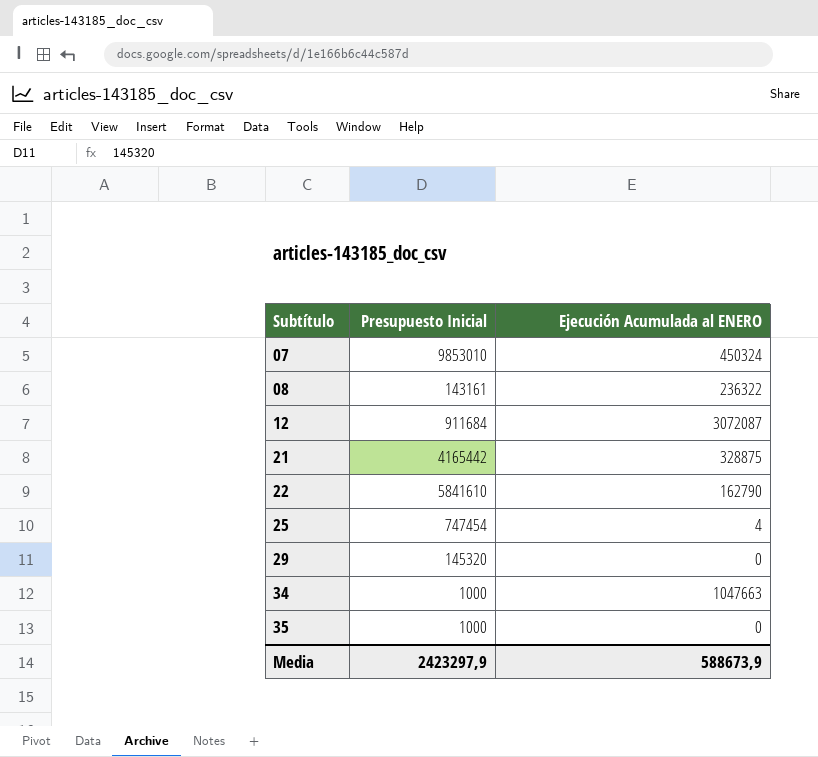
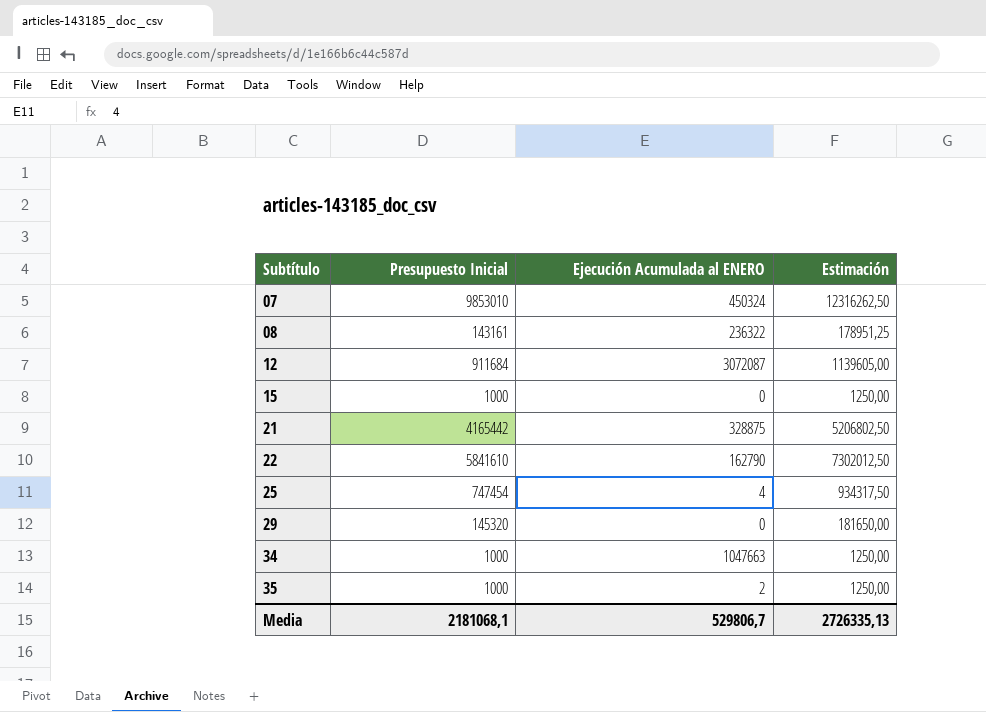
column Estimación | formula: none -> [Presupuesto Inicial] * 1,25
row 15: none -> 1000 | 0 | 1250,00
35 | Ejecución Acumulada al ENERO: 0 -> 2
Media | Presupuesto Inicial: 2423297,9 -> 2181068,1
Media | Ejecución Acumulada al ENERO: 588673,9 -> 529806,7

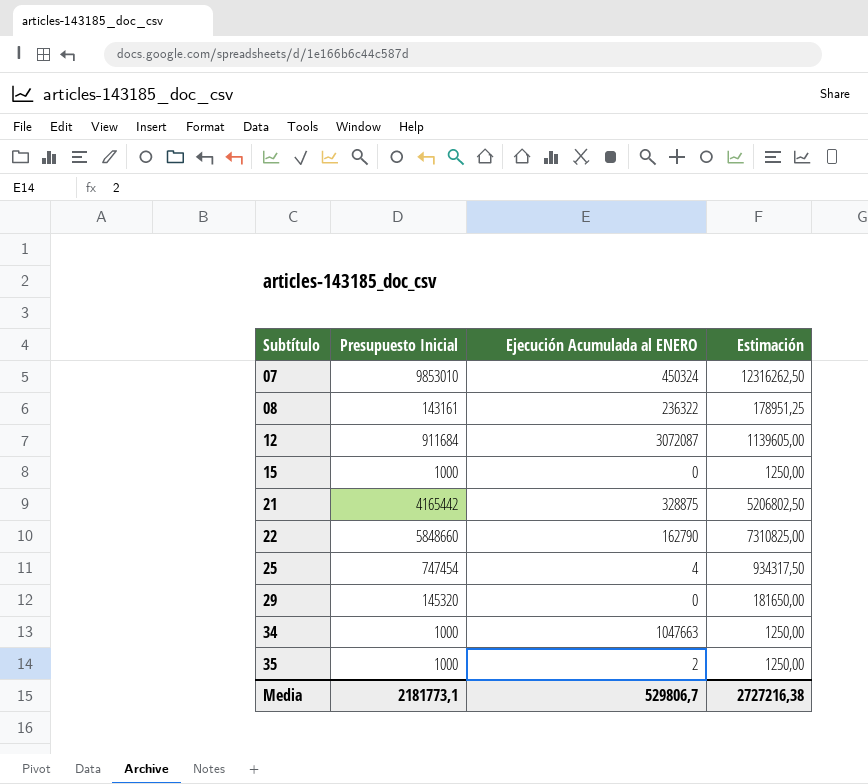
22 | Presupuesto Inicial: 5841610 -> 5848660
22 | Estimación: 7302012,50 -> 7310825,00
Media | Presupuesto Inicial: 2181068,1 -> 2181773,1
Media | Estimación: 2726335,13 -> 2727216,38

